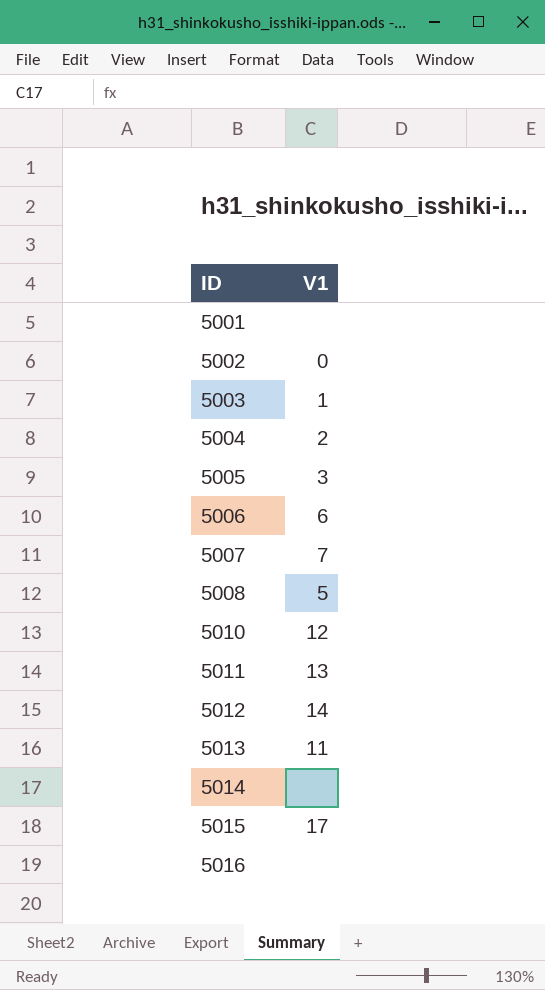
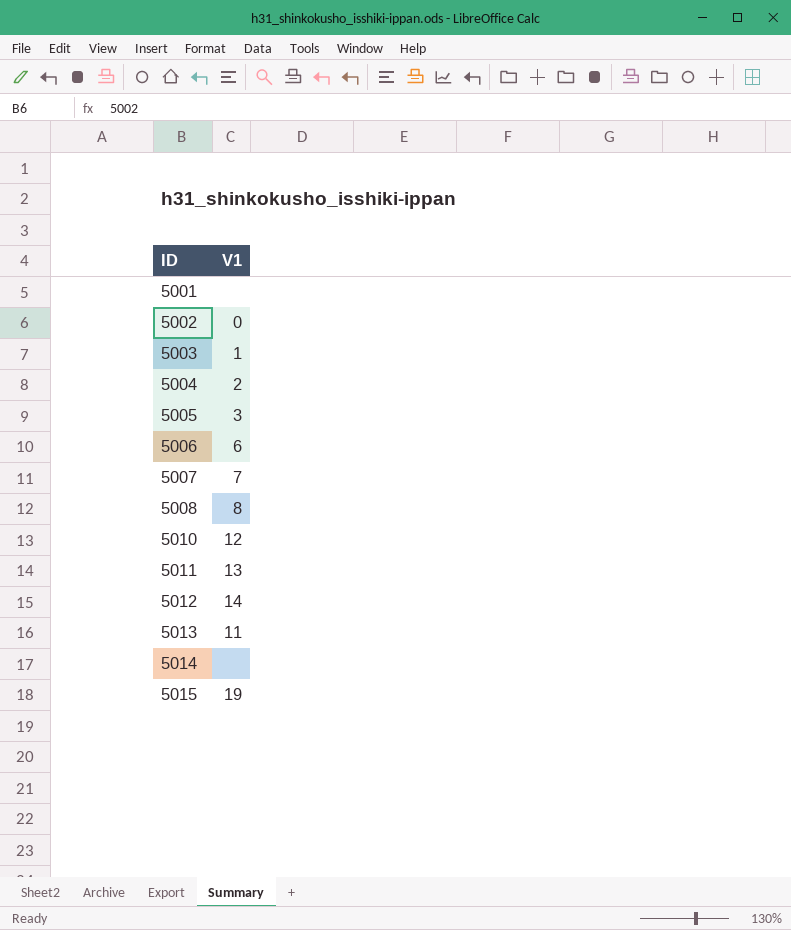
row 5016: none -> none
5008 | V1: 5 -> 8
5015 | V1: 17 -> 19

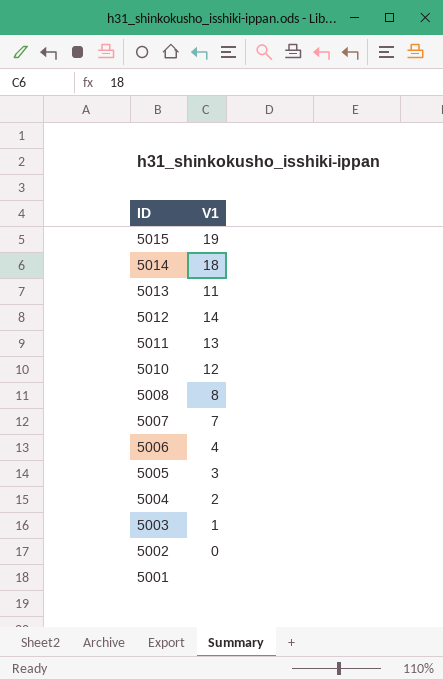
row order: ID ascending -> ID descending
5014 | V1: none -> 18
5006 | V1: 6 -> 4

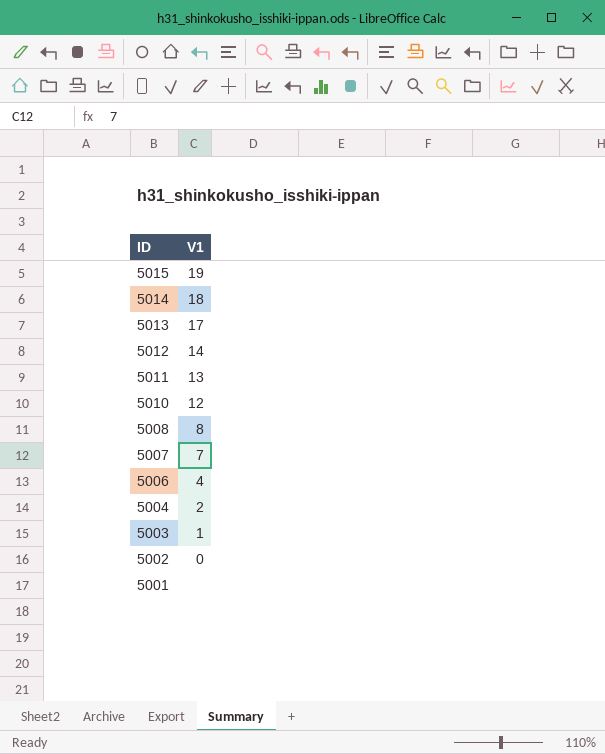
row 5005: 3 -> none
5013 | V1: 11 -> 17

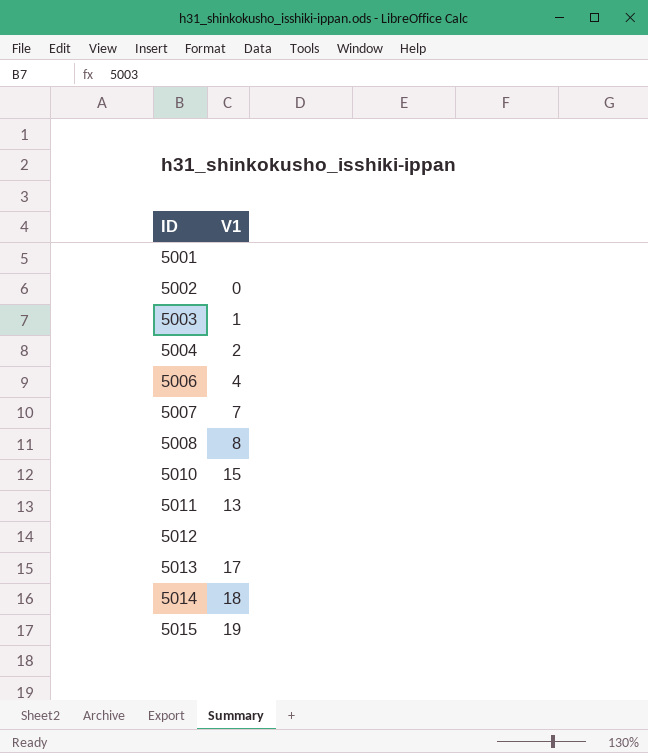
row order: ID descending -> ID ascending
5010 | V1: 12 -> 15
5012 | V1: 14 -> none

